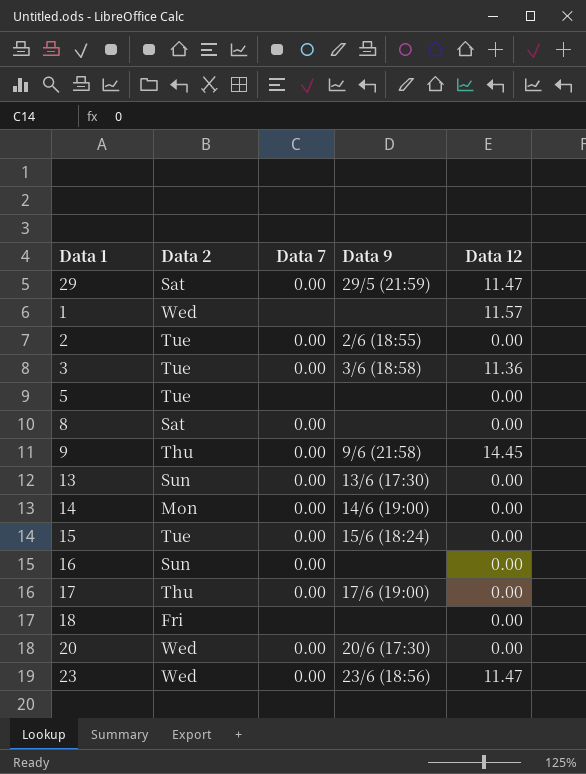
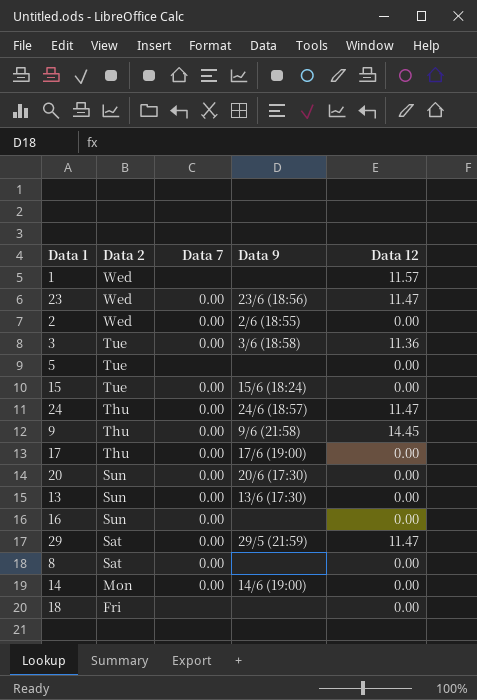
row order: none -> Data 2 descending
2 | Data 2: Tue -> Wed
row 24: none -> Thu | 0.00 | 24/6 (18:57) | 11.47
20 | Data 2: Wed -> Sun

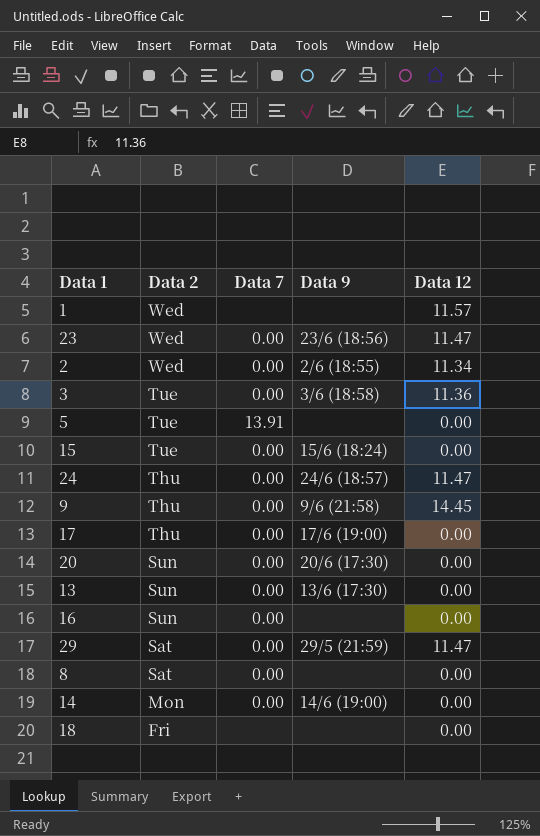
2 | Data 12: 0.00 -> 11.34
5 | Data 7: none -> 13.91

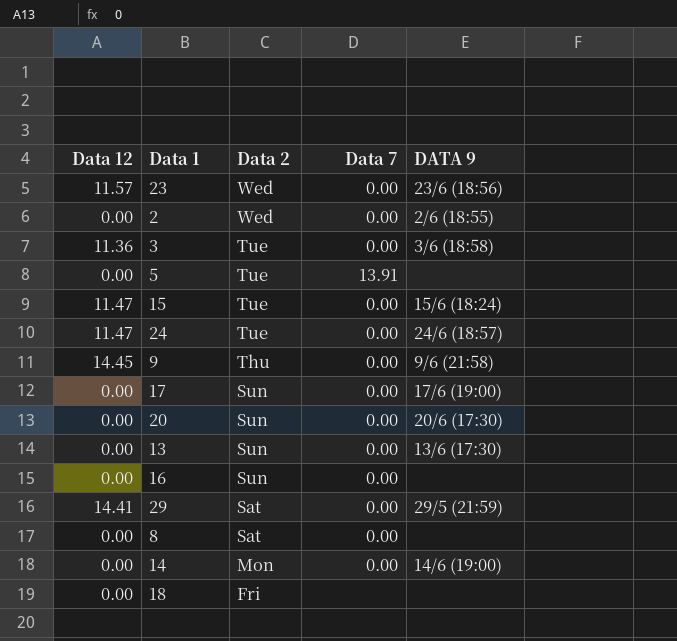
column Data 12 | position: 5 -> 1
column name: Data 9 -> DATA 9
row 1: Wed | none | none | 11.57 -> none
23 | Data 12: 11.47 -> 11.57
2 | Data 12: 11.34 -> 0.00
15 | Data 12: 0.00 -> 11.47
24 | Data 2: Thu -> Tue
17 | Data 2: Thu -> Sun
29 | Data 12: 11.47 -> 14.41

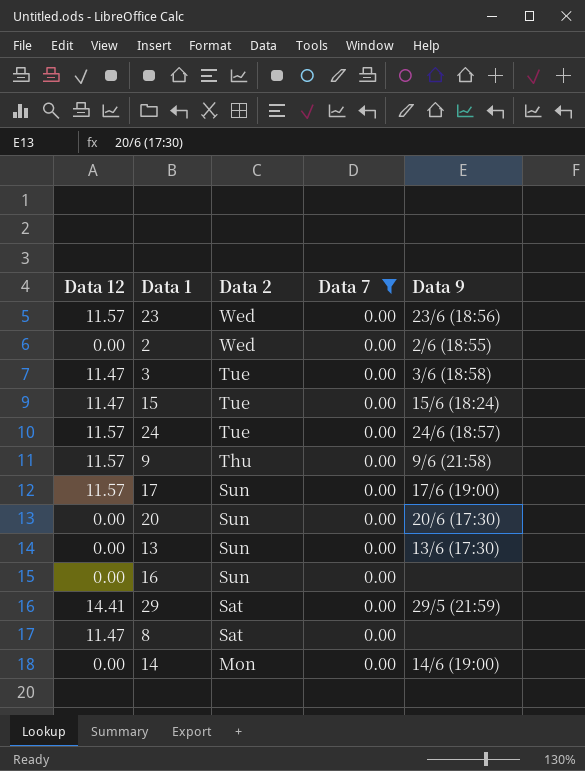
filter: none -> Data 7 = 0.00
column name: DATA 9 -> Data 9
3 | Data 12: 11.36 -> 11.47
24 | Data 12: 11.47 -> 11.57
9 | Data 12: 14.45 -> 11.57
17 | Data 12: 0.00 -> 11.57
8 | Data 12: 0.00 -> 11.47

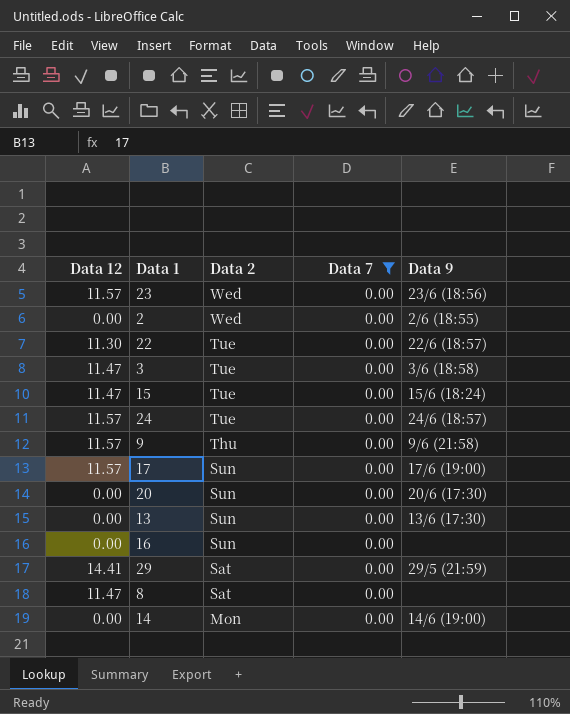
row 22: none -> 11.30 | Tue | 0.00 | 22/6 (18:57)

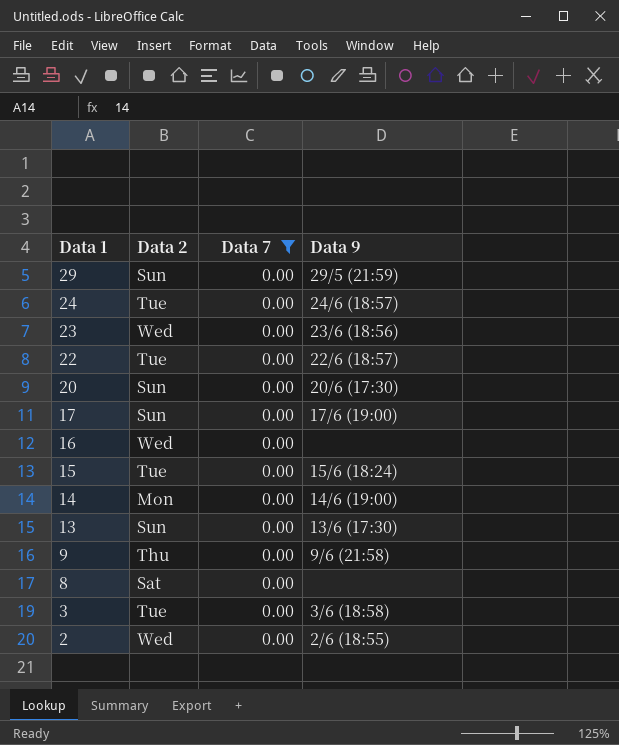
row order: Data 2 descending -> Data 1 descending
column Data 12 | position: 1 -> none
29 | Data 2: Sat -> Sun
16 | Data 2: Sun -> Wed

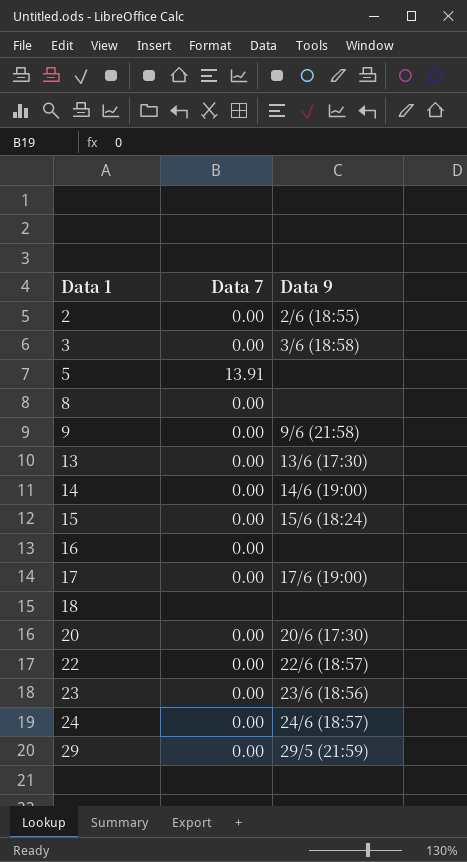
filter: Data 7 = 0.00 -> none
row order: Data 1 descending -> Data 1 ascending
column Data 2 | position: 2 -> none

